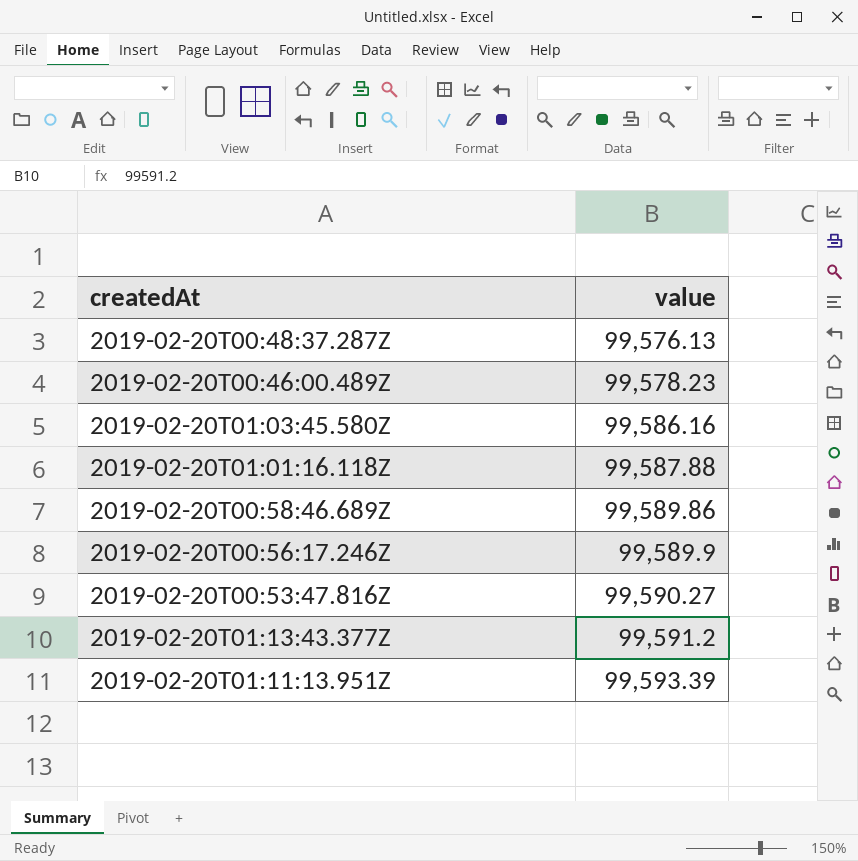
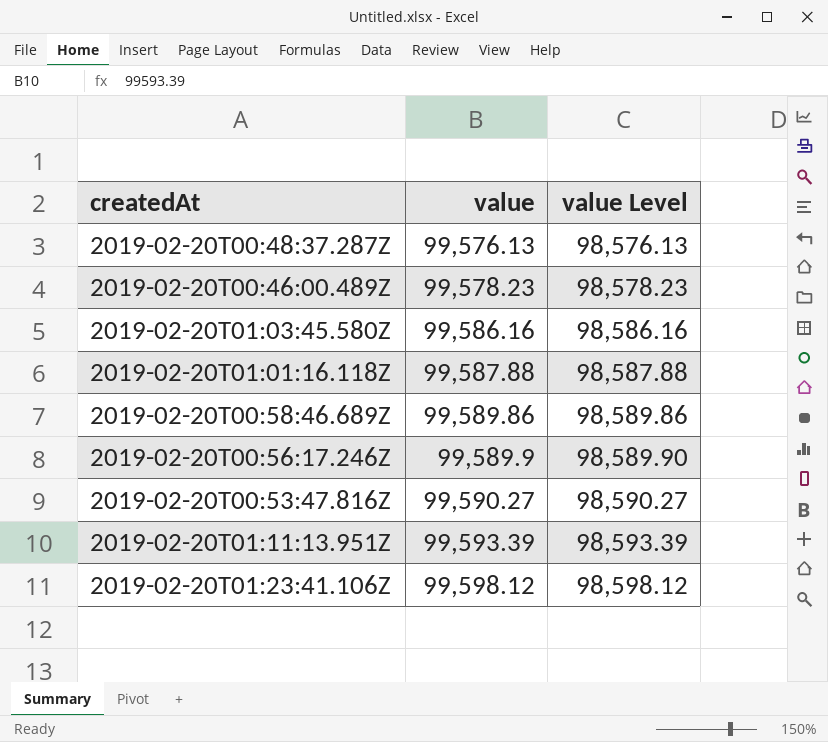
column value Level | formula: none -> [value] - 1000
row 2019-02-20T01:13:43.377Z: 99,591.2 -> none
row 2019-02-20T01:23:41.106Z: none -> 99,598.12 | 98,598.12

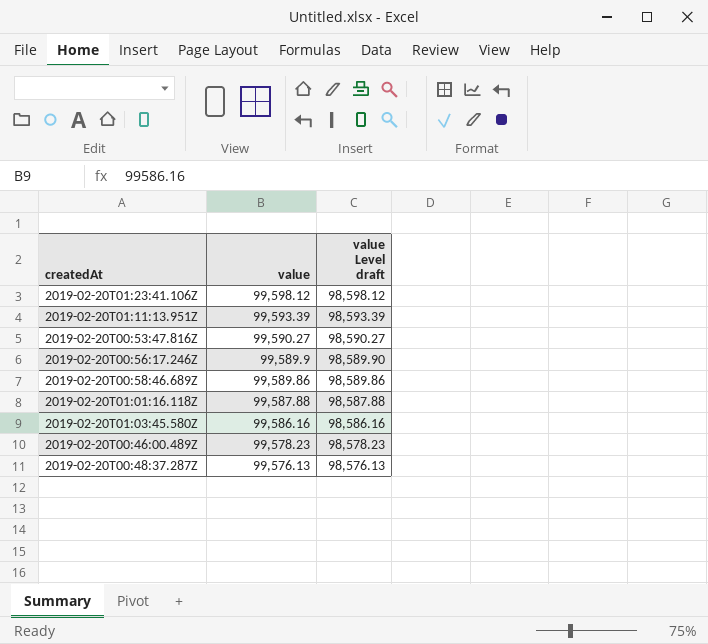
row order: value ascending -> value descending
column name: value Level -> value Level draft

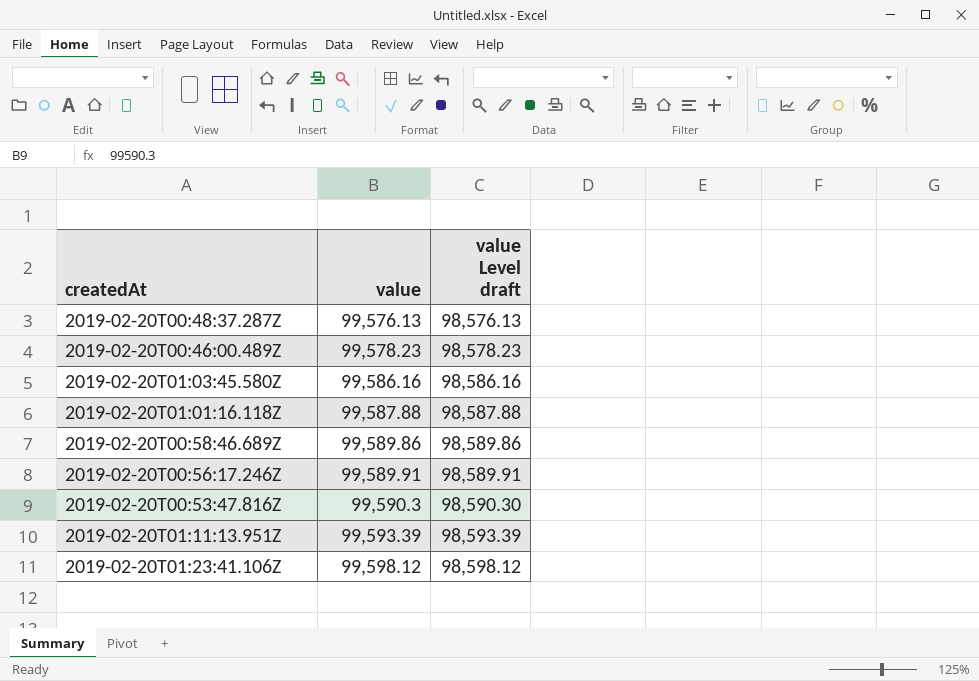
row order: value descending -> value ascending
2019-02-20T00:56:17.246Z | value: 99,589.9 -> 99,589.91
2019-02-20T00:56:17.246Z | value Level draft: 98,589.90 -> 98,589.91
2019-02-20T00:53:47.816Z | value: 99,590.27 -> 99,590.3
2019-02-20T00:53:47.816Z | value Level draft: 98,590.27 -> 98,590.30

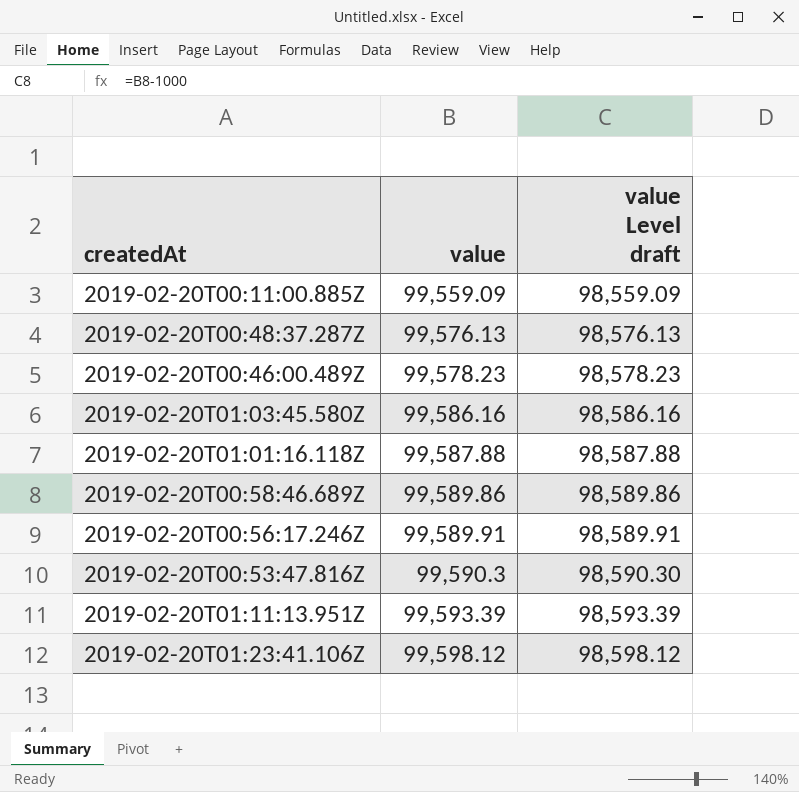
row 2019-02-20T00:11:00.885Z: none -> 99,559.09 | 98,559.09

